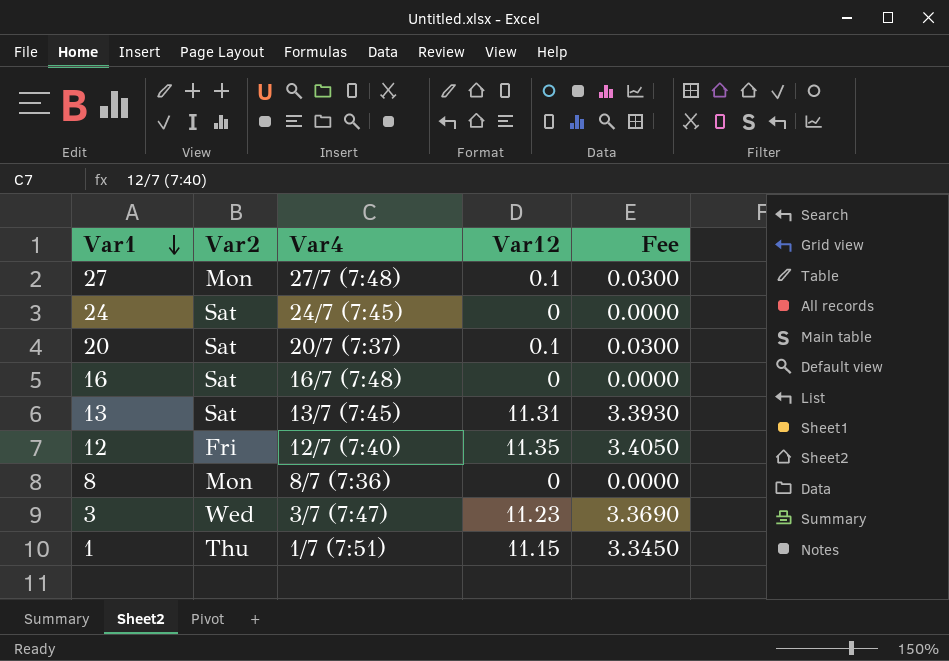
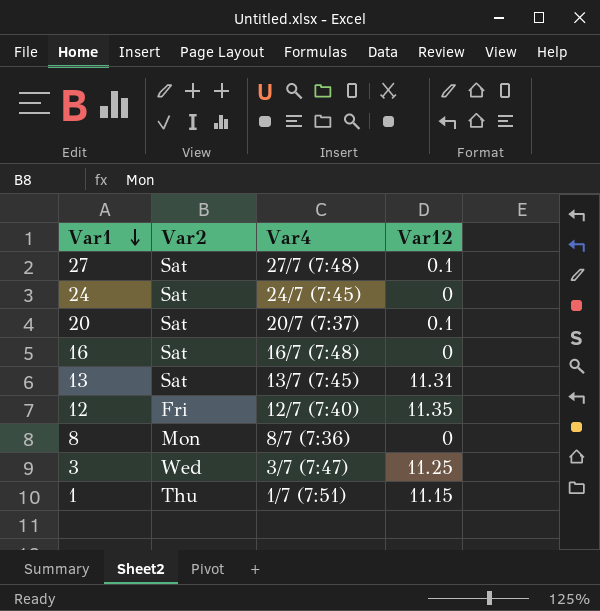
column Fee | formula: [Var12] * 0.3 -> none
27 | Var2: Mon -> Sat
3 | Var12: 11.23 -> 11.25

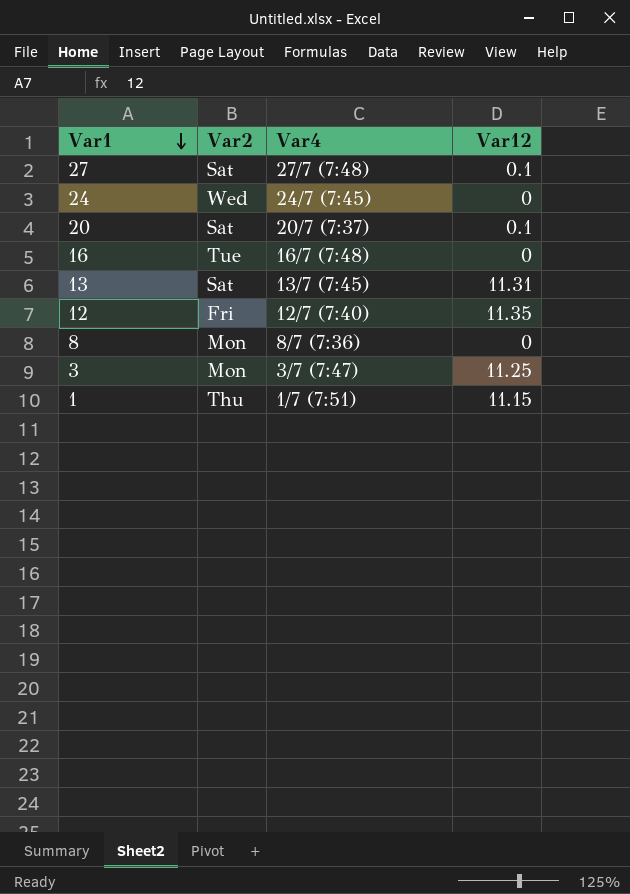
24 | Var2: Sat -> Wed
16 | Var2: Sat -> Tue
3 | Var2: Wed -> Mon

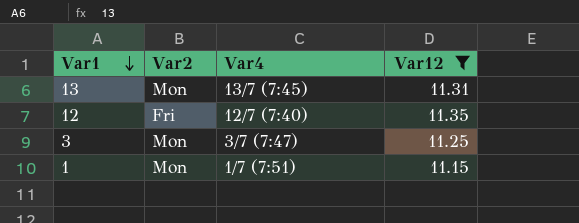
filter: none -> Var12 >= 11.15
13 | Var2: Sat -> Mon
1 | Var2: Thu -> Mon

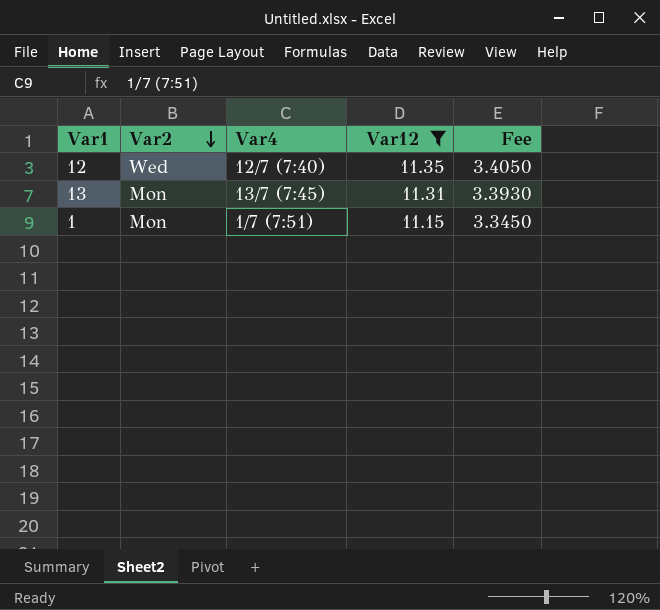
row order: Var1 descending -> Var2 descending
column Fee | formula: none -> [Var12] * 0.3
row 3: Mon | 3/7 (7:47) | 11.25 -> none
12 | Var2: Fri -> Wed

